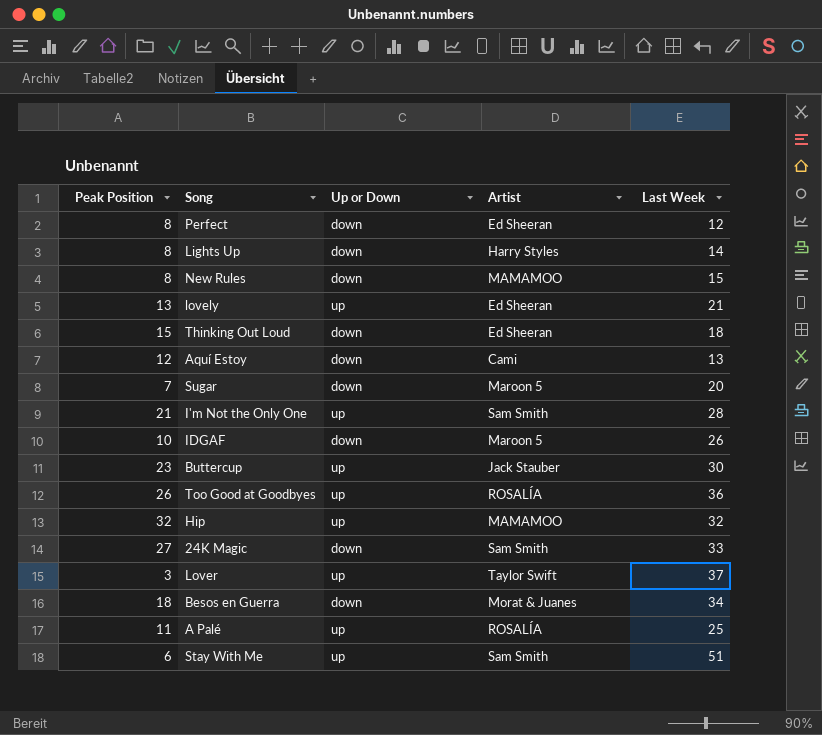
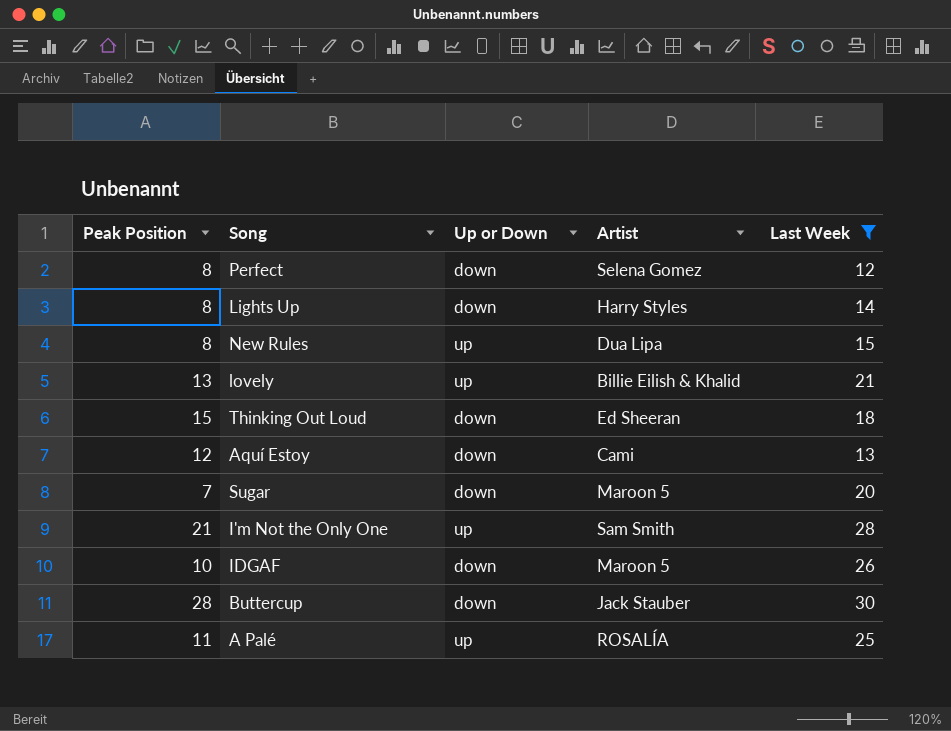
filter: none -> Last Week <= 30
Perfect | Artist: Ed Sheeran -> Selena Gomez
New Rules | Up or Down: down -> up
New Rules | Artist: MAMAMOO -> Dua Lipa
lovely | Artist: Ed Sheeran -> Billie Eilish & Khalid
Buttercup | Peak Position: 23 -> 28
Buttercup | Up or Down: up -> down

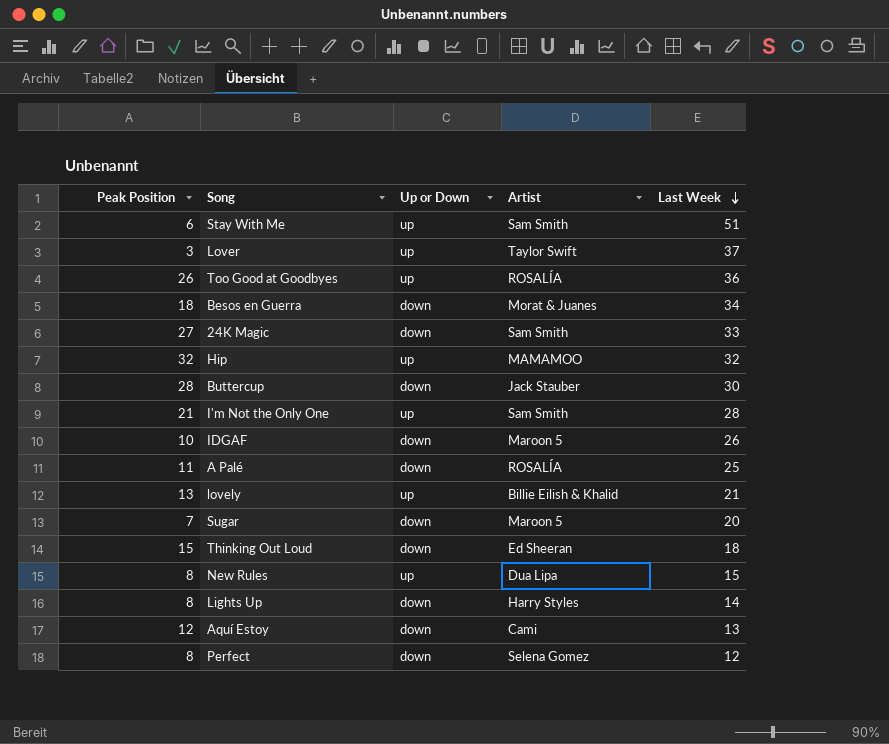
filter: Last Week <= 30 -> none
row order: none -> Last Week descending
A Palé | Up or Down: up -> down

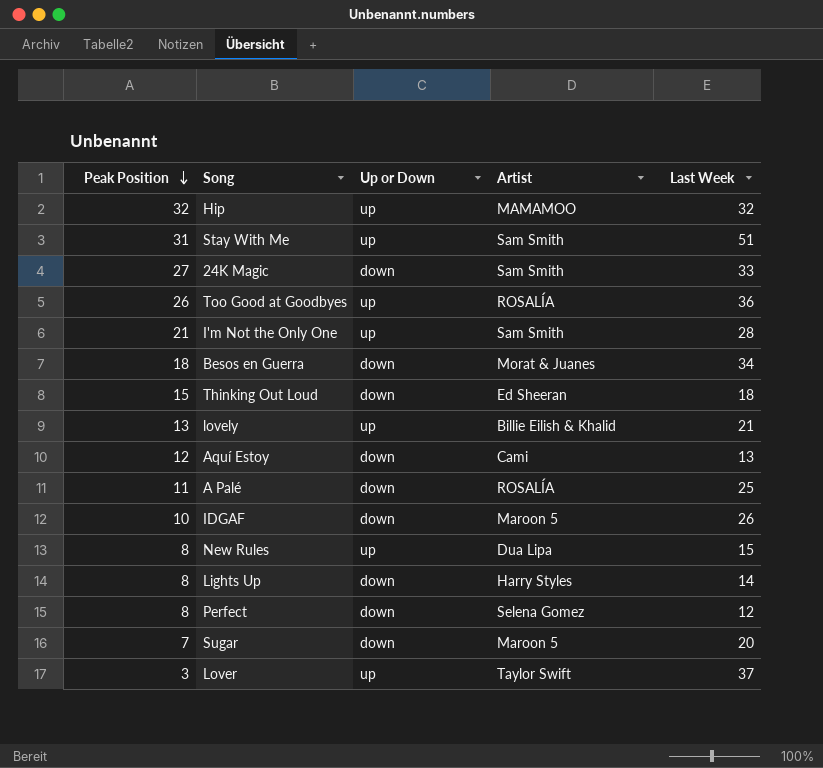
row order: Last Week descending -> Peak Position descending
row Buttercup: 28 | down | Jack Stauber | 30 -> none
Stay With Me | Peak Position: 6 -> 31

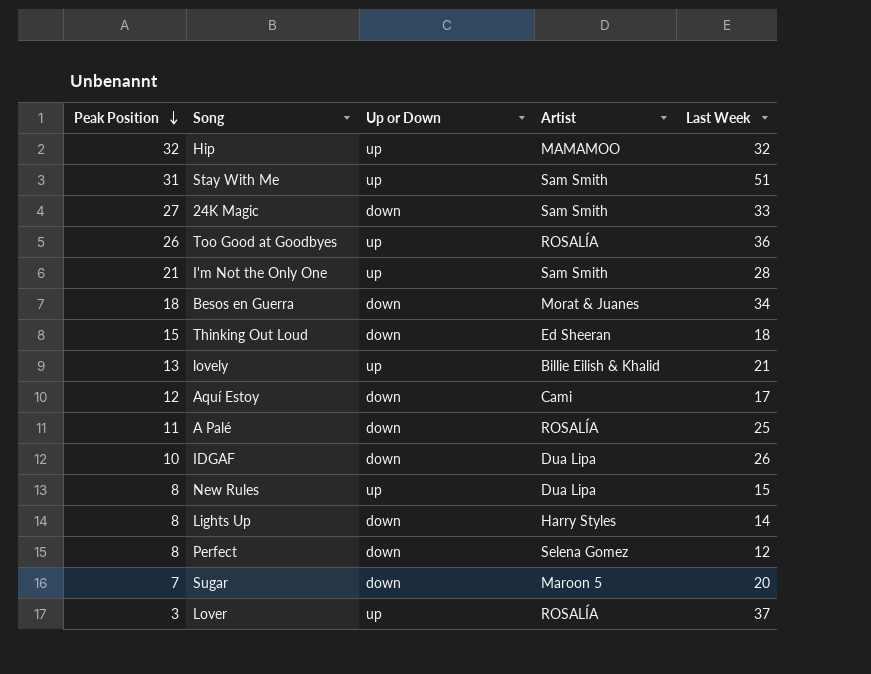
Aquí Estoy | Last Week: 13 -> 17
IDGAF | Artist: Maroon 5 -> Dua Lipa
Lover | Artist: Taylor Swift -> ROSALÍA

